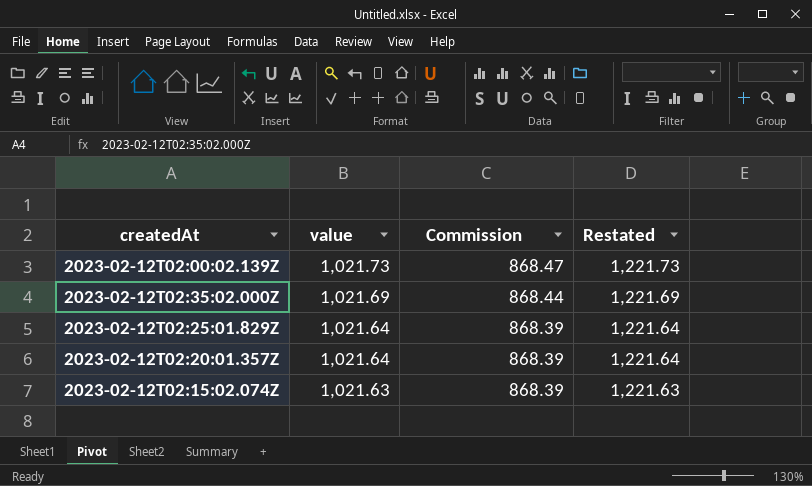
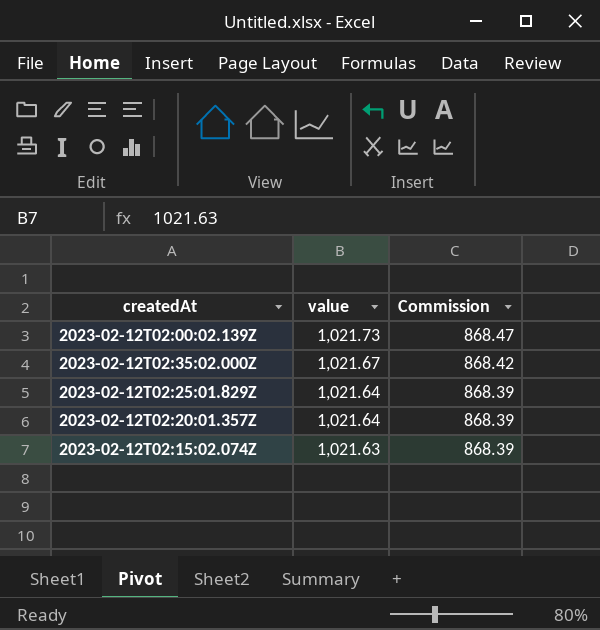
column Restated | formula: [value] + 200 -> none
2023-02-12T02:35:02.000Z | value: 1,021.69 -> 1,021.67
2023-02-12T02:35:02.000Z | Commission: 868.44 -> 868.42

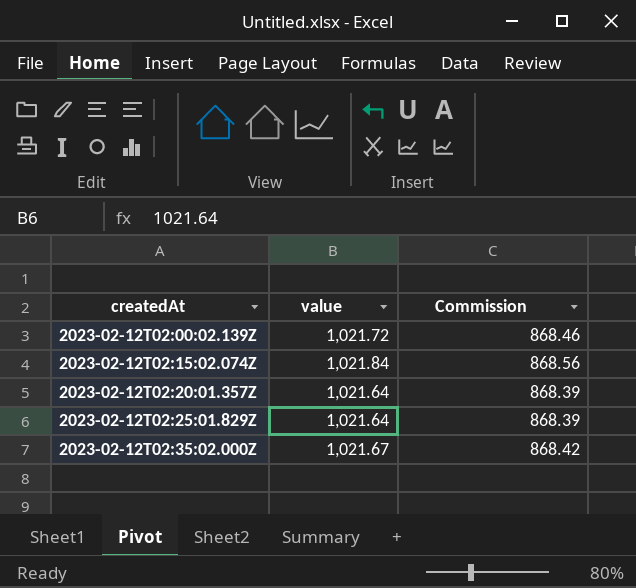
row order: value descending -> createdAt ascending
2023-02-12T02:00:02.139Z | value: 1,021.73 -> 1,021.72
2023-02-12T02:00:02.139Z | Commission: 868.47 -> 868.46
2023-02-12T02:15:02.074Z | value: 1,021.63 -> 1,021.84
2023-02-12T02:15:02.074Z | Commission: 868.39 -> 868.56

